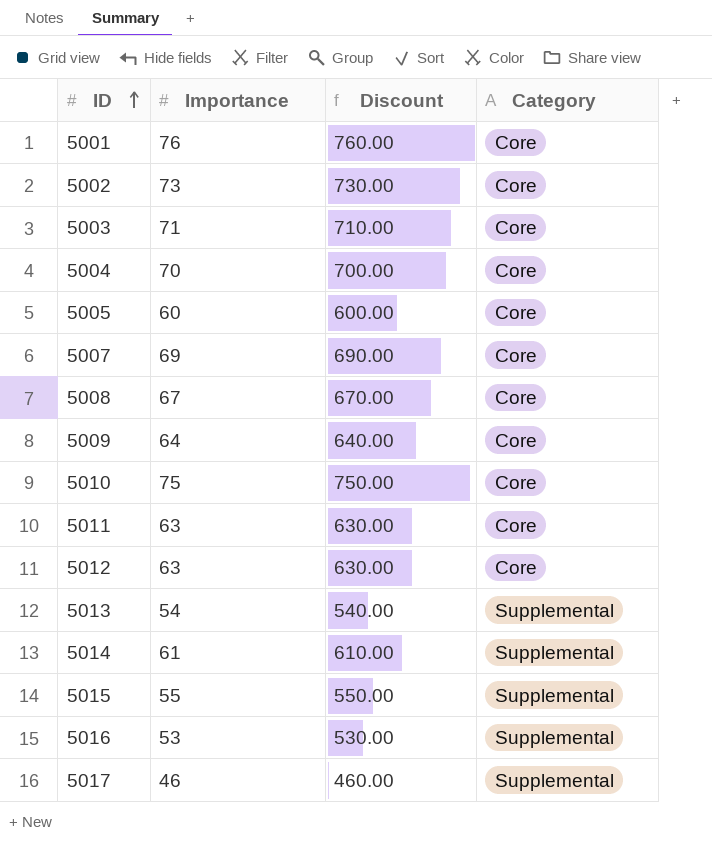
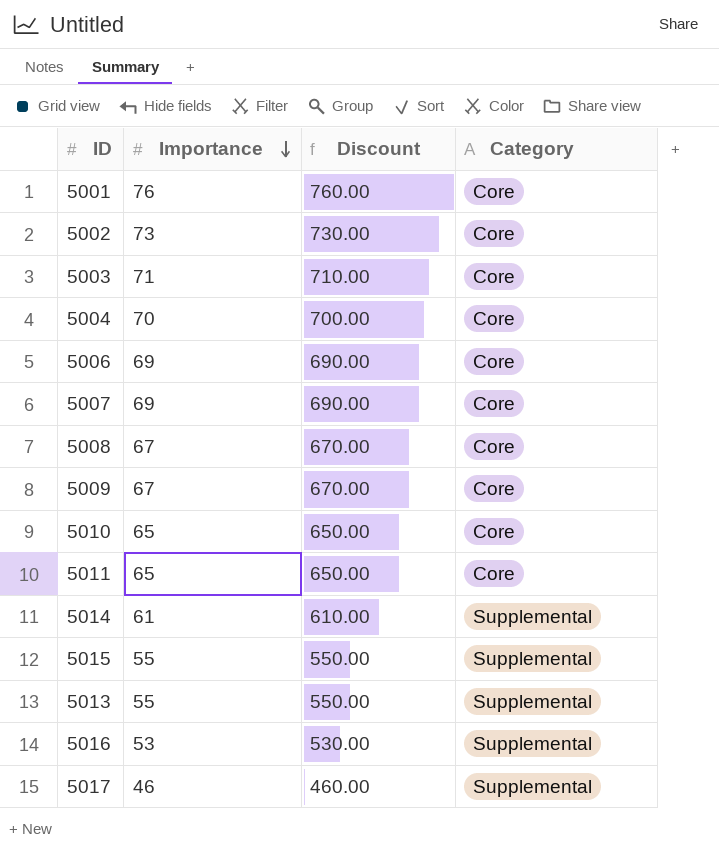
row order: ID ascending -> Importance descending
row 5005: 60 | 600.00 | Core -> none
row 5012: 63 | 630.00 | Core -> none
row 5006: none -> 69 | 690.00 | Core
5009 | Importance: 64 -> 67
5009 | Discount: 640.00 -> 670.00
5010 | Importance: 75 -> 65
5010 | Discount: 750.00 -> 650.00
5011 | Importance: 63 -> 65
5011 | Discount: 630.00 -> 650.00
5013 | Importance: 54 -> 55
5013 | Discount: 540.00 -> 550.00

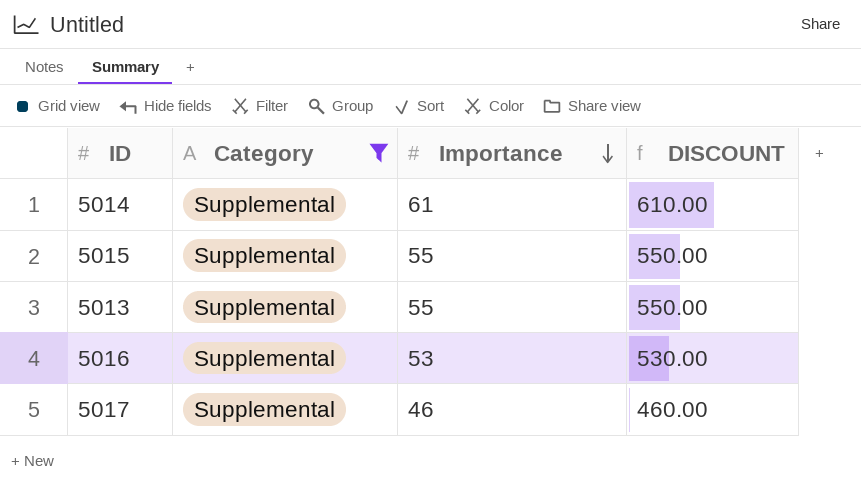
filter: none -> Category = Supplemental
column Category | position: 4 -> 2
column name: Discount -> DISCOUNT

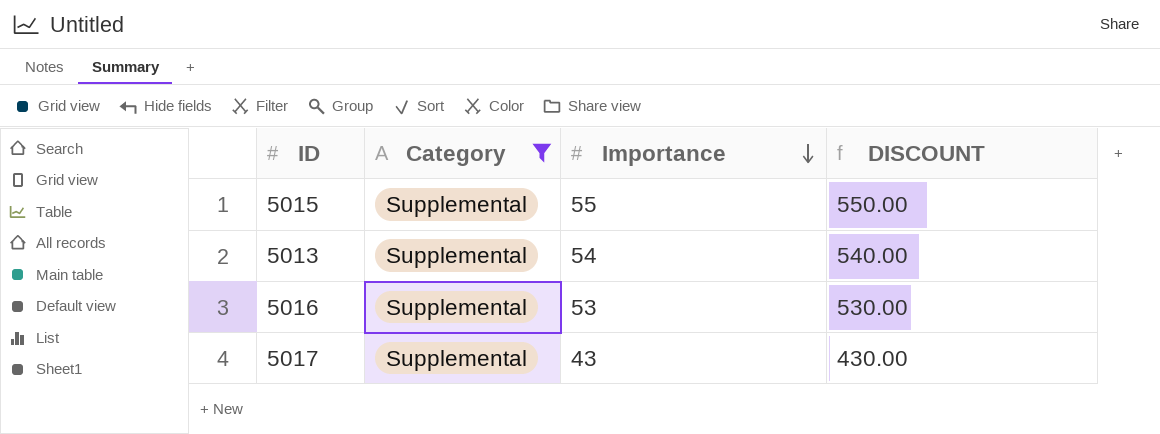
row 5014: Supplemental | 61 | 610.00 -> none
5013 | Importance: 55 -> 54
5013 | DISCOUNT: 550.00 -> 540.00
5017 | Importance: 46 -> 43
5017 | DISCOUNT: 460.00 -> 430.00

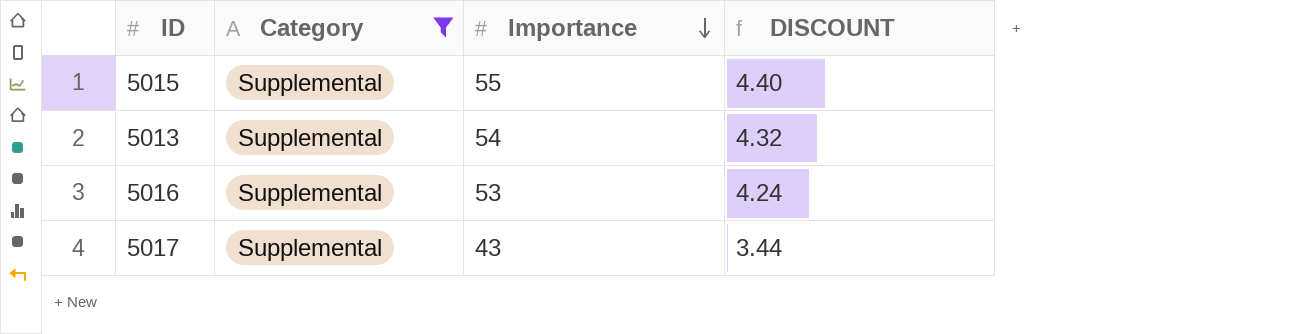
column DISCOUNT | formula: [Importance] * 10 -> [Importance] * 0.08

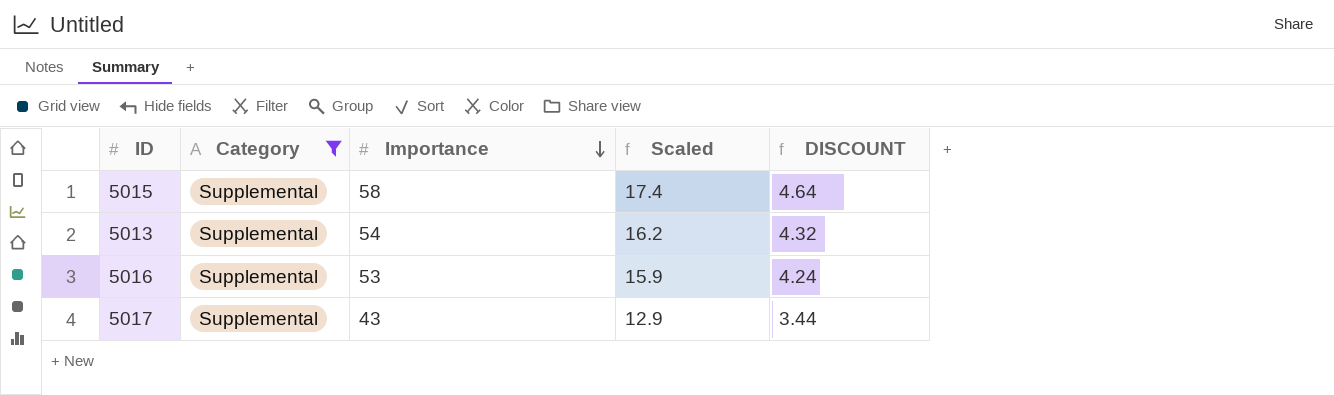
column Scaled | formula: none -> [Importance] * 0.3
5015 | Importance: 55 -> 58
5015 | DISCOUNT: 4.40 -> 4.64

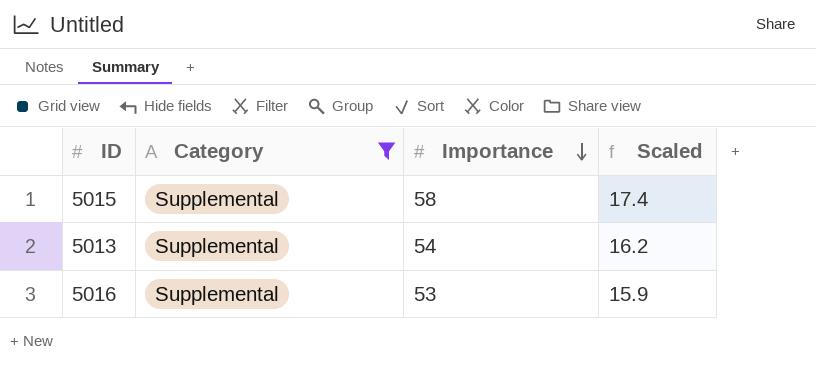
column DISCOUNT | formula: [Importance] * 0.08 -> none
row 5017: Supplemental | 43 | 12.9 | 3.44 -> none

